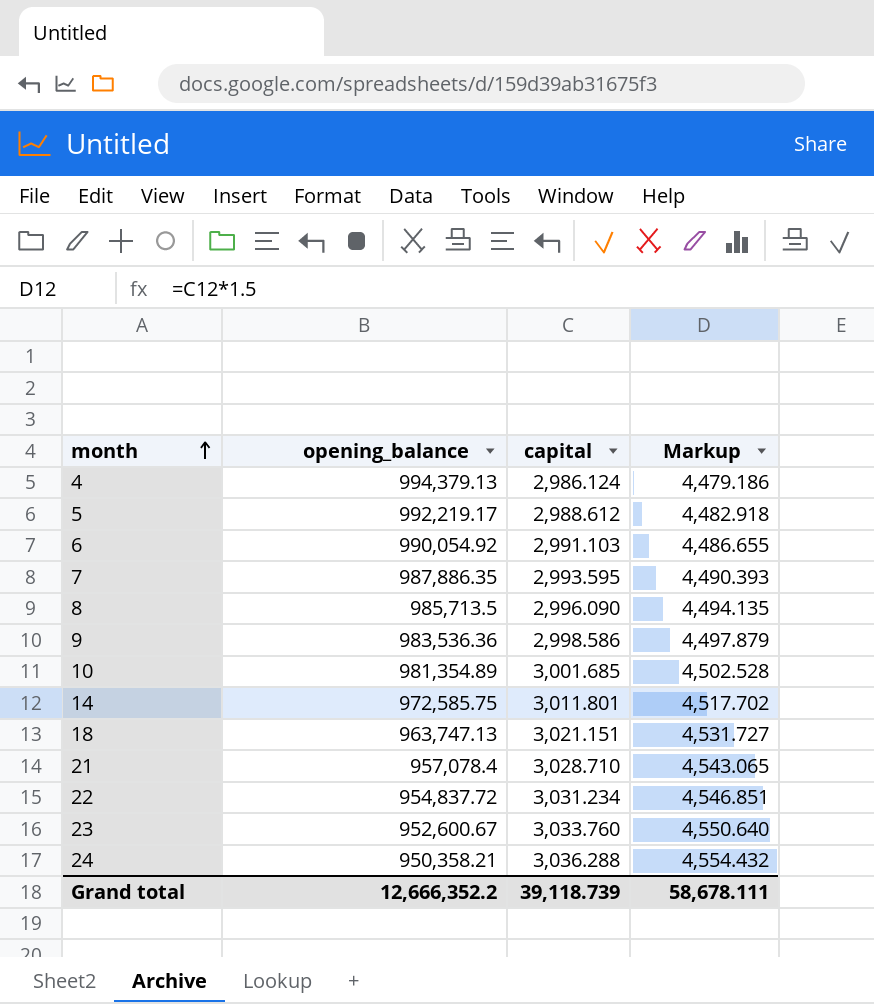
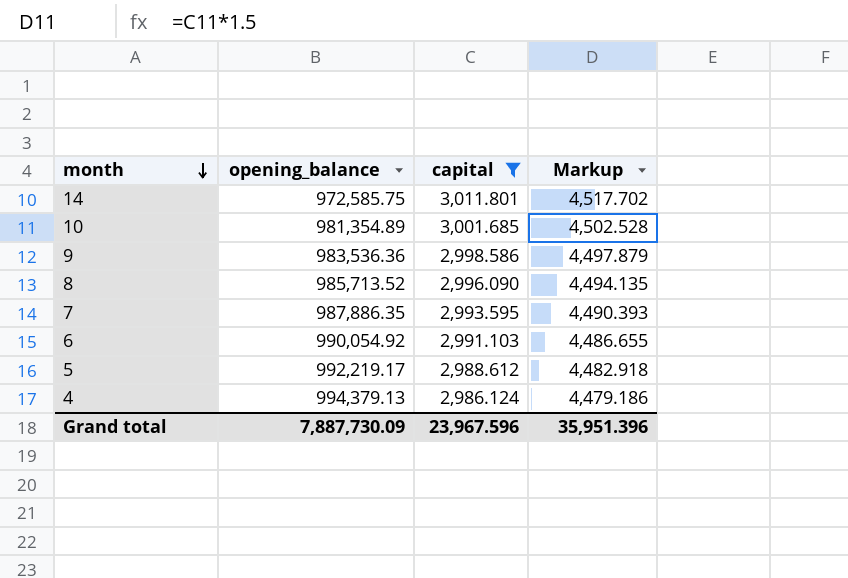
filter: none -> capital <= 3,011.801
row order: month ascending -> month descending
8 | opening_balance: 985,713.5 -> 985,713.52
Grand total | opening_balance: 12,666,352.2 -> 7,887,730.09
Grand total | capital: 39,118.739 -> 23,967.596
Grand total | Markup: 58,678.111 -> 35,951.396

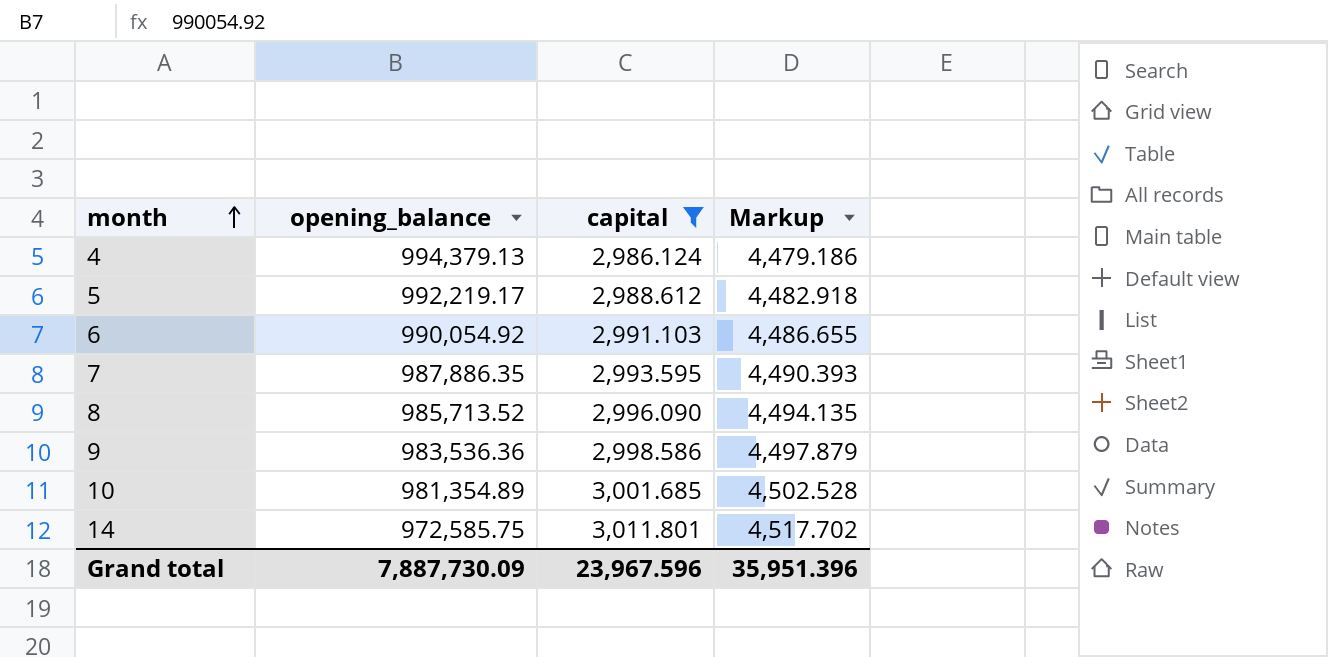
row order: month descending -> month ascending

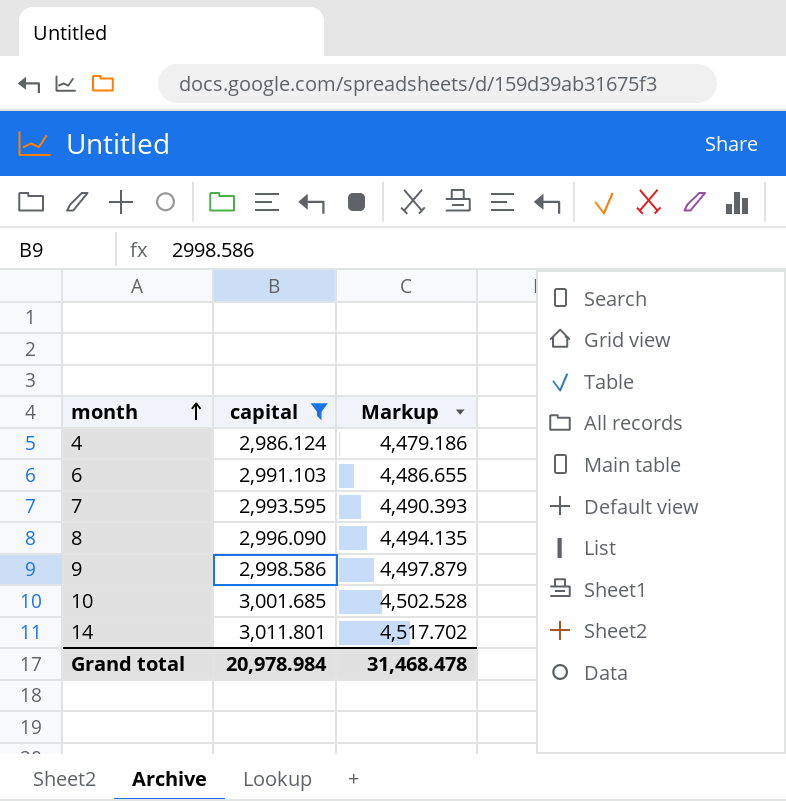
column opening_balance | position: 2 -> none
row 5: 992,219.17 | 2,988.612 | 4,482.918 -> none
Grand total | capital: 23,967.596 -> 20,978.984
Grand total | Markup: 35,951.396 -> 31,468.478

